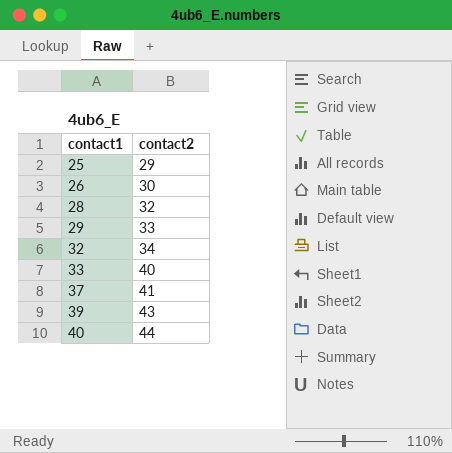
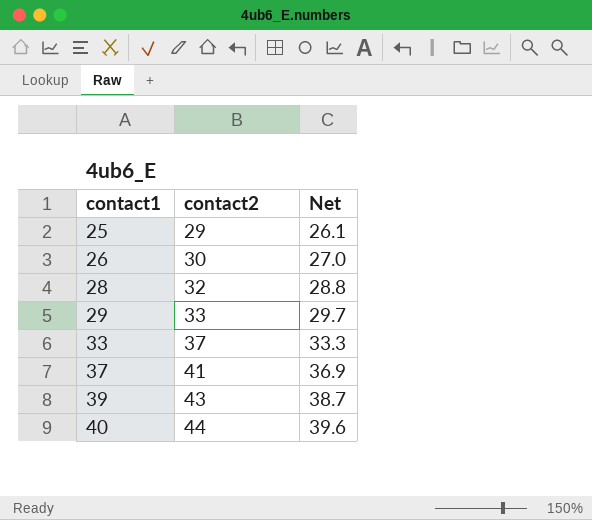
column Net | formula: none -> [contact2] * 0.9
row 32: 34 -> none
33 | contact2: 40 -> 37

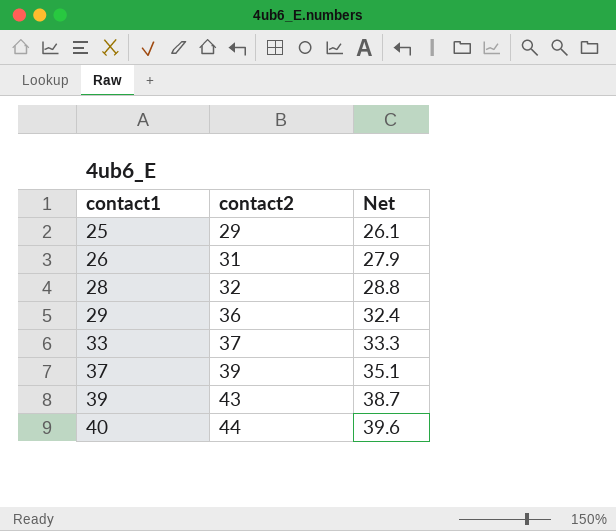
26 | contact2: 30 -> 31
26 | Net: 27.0 -> 27.9
29 | contact2: 33 -> 36
29 | Net: 29.7 -> 32.4
37 | contact2: 41 -> 39
37 | Net: 36.9 -> 35.1

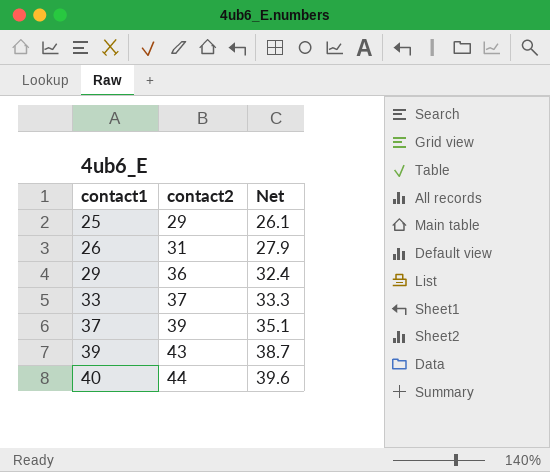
row 28: 32 | 28.8 -> none

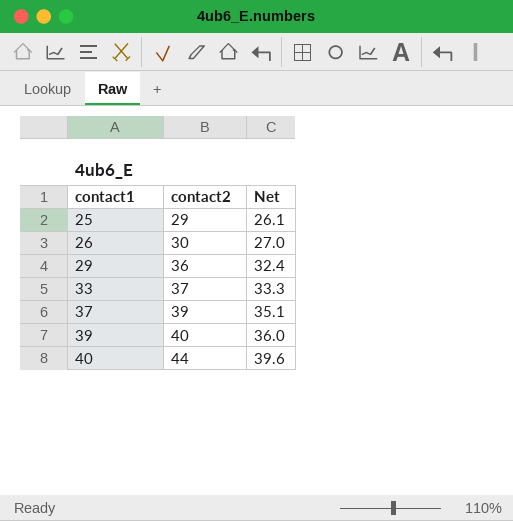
26 | contact2: 31 -> 30
26 | Net: 27.9 -> 27.0
39 | contact2: 43 -> 40
39 | Net: 38.7 -> 36.0

